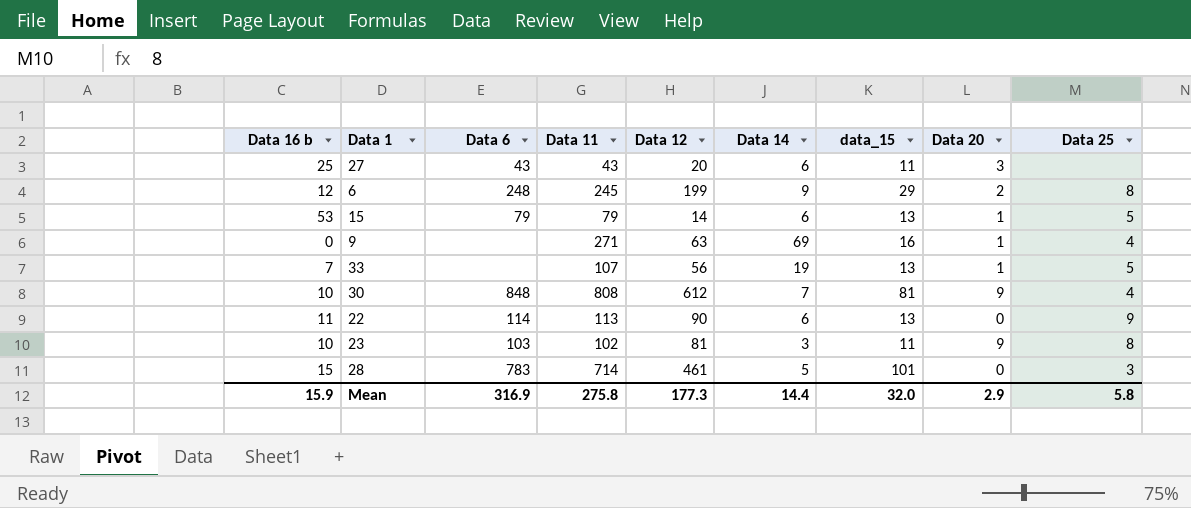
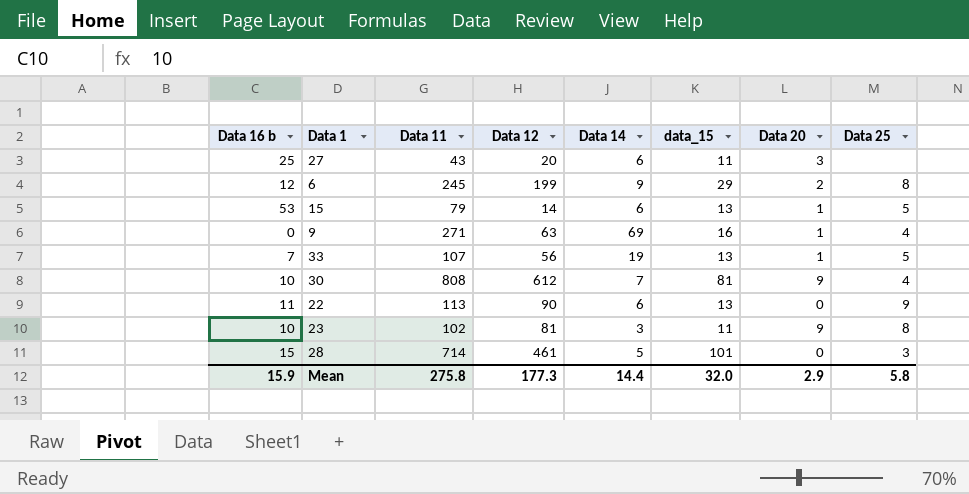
column Data 6 | position: 3 -> none

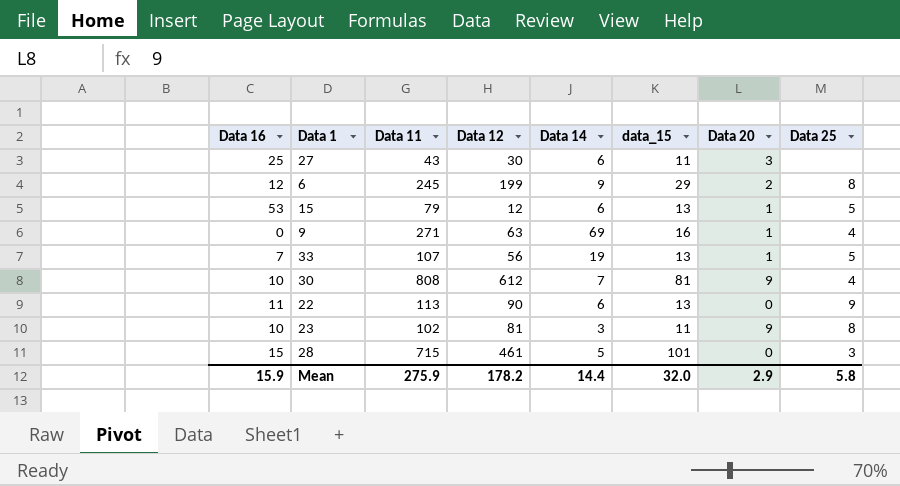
column name: Data 16 b -> Data 16
27 | Data 12: 20 -> 30
15 | Data 12: 14 -> 12
28 | Data 11: 714 -> 715
Mean | Data 11: 275.8 -> 275.9
Mean | Data 12: 177.3 -> 178.2

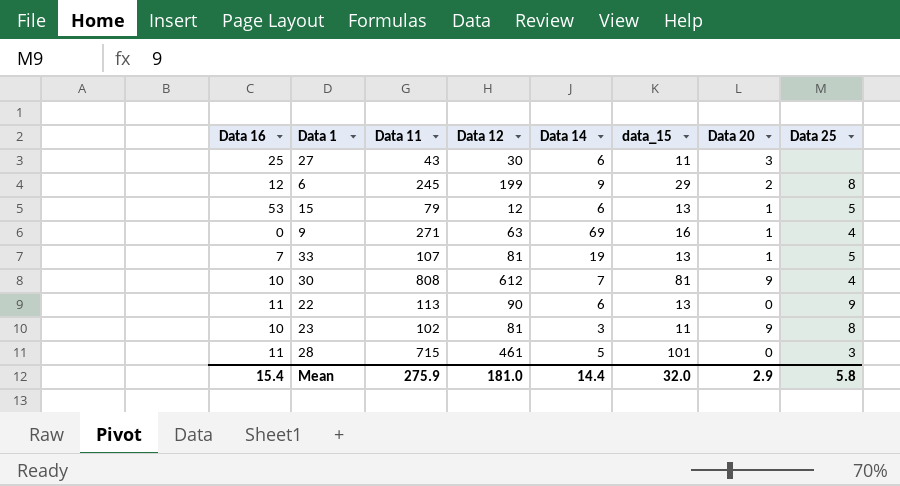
33 | Data 12: 56 -> 81
28 | Data 16: 15 -> 11
Mean | Data 16: 15.9 -> 15.4
Mean | Data 12: 178.2 -> 181.0

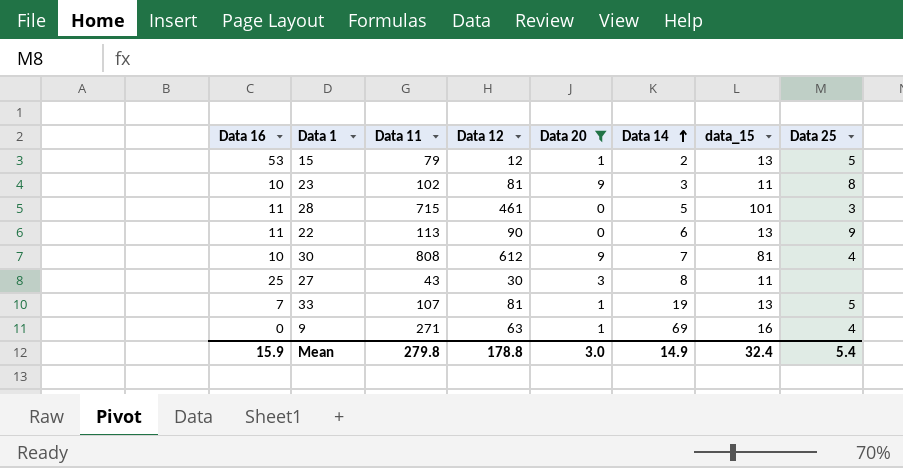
filter: none -> Data 20 != 2
row order: none -> Data 14 ascending
column Data 20 | position: 7 -> 5
15 | Data 14: 6 -> 2
27 | Data 14: 6 -> 8
Mean | Data 16: 15.4 -> 15.9
Mean | Data 11: 275.9 -> 279.8
Mean | Data 12: 181.0 -> 178.8
Mean | Data 20: 2.9 -> 3.0
Mean | Data 14: 14.4 -> 14.9
Mean | data_15: 32.0 -> 32.4
Mean | Data 25: 5.8 -> 5.4

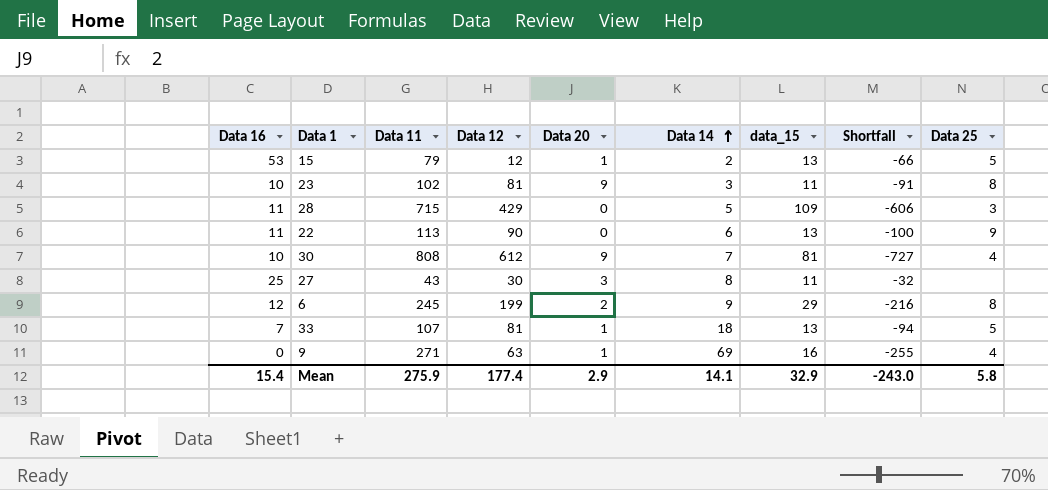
filter: Data 20 != 2 -> none
column Shortfall | formula: none -> [data_15] - [Data 11]
28 | Data 12: 461 -> 429
28 | data_15: 101 -> 109
33 | Data 14: 19 -> 18
Mean | Data 16: 15.9 -> 15.4
Mean | Data 11: 279.8 -> 275.9
Mean | Data 12: 178.8 -> 177.4
Mean | Data 20: 3.0 -> 2.9
Mean | Data 14: 14.9 -> 14.1
Mean | data_15: 32.4 -> 32.9
Mean | Data 25: 5.4 -> 5.8

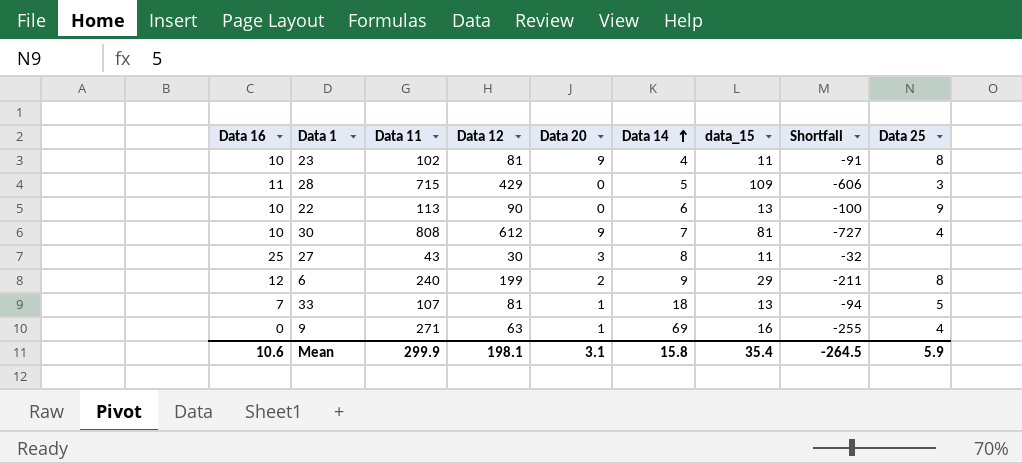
row 15: 53 | 79 | 12 | 1 | 2 | 13 | -66 | 5 -> none
23 | Data 14: 3 -> 4
22 | Data 16: 11 -> 10
6 | Data 11: 245 -> 240
6 | Shortfall: -216 -> -211
Mean | Data 16: 15.4 -> 10.6
Mean | Data 11: 275.9 -> 299.9
Mean | Data 12: 177.4 -> 198.1
Mean | Data 20: 2.9 -> 3.1
Mean | Data 14: 14.1 -> 15.8
Mean | data_15: 32.9 -> 35.4
Mean | Shortfall: -243.0 -> -264.5
Mean | Data 25: 5.8 -> 5.9

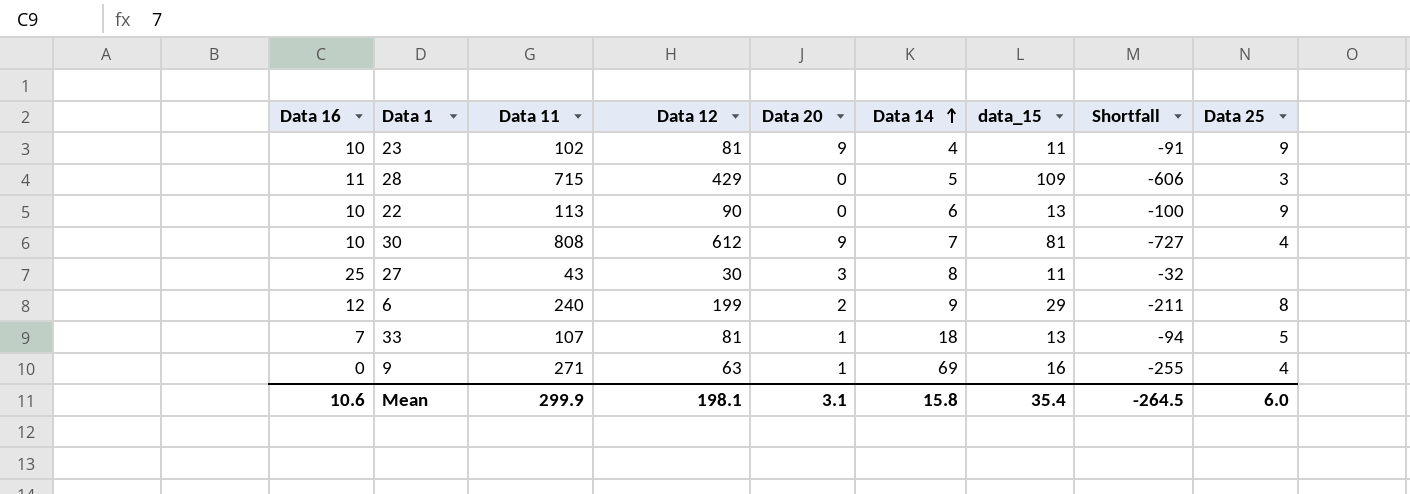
23 | Data 25: 8 -> 9
Mean | Data 25: 5.9 -> 6.0

